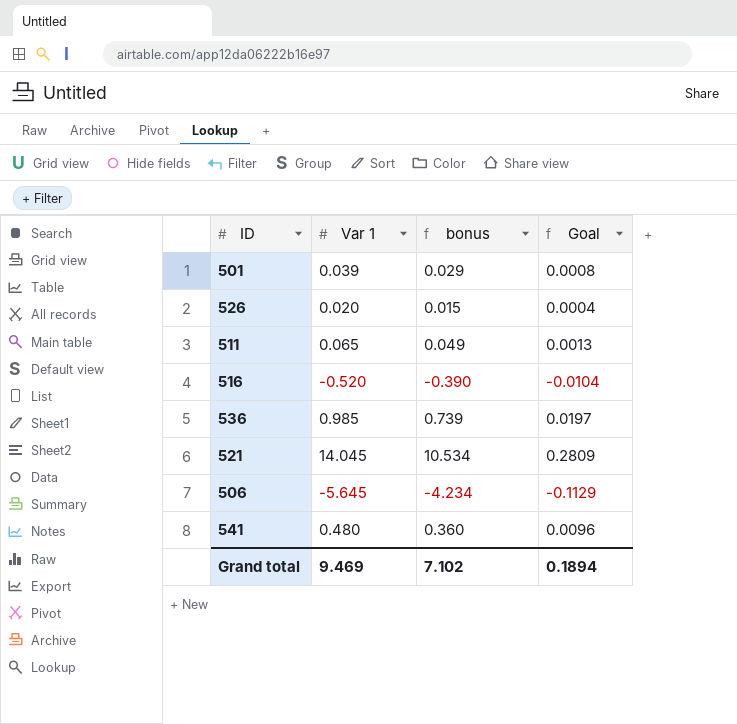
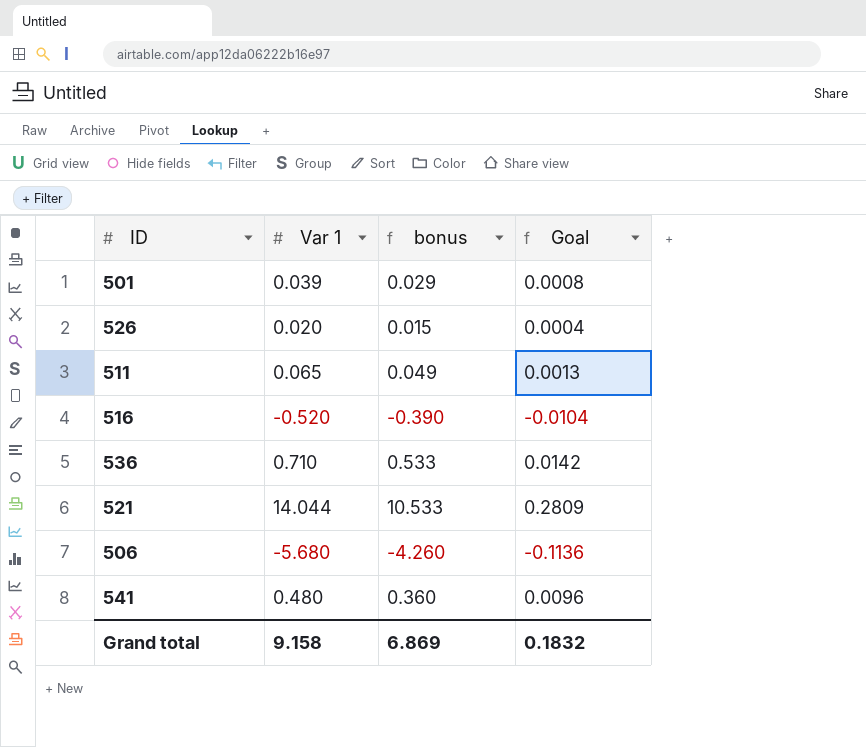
536 | Var 1: 0.985 -> 0.710
536 | bonus: 0.739 -> 0.533
536 | Goal: 0.0197 -> 0.0142
521 | Var 1: 14.045 -> 14.044
521 | bonus: 10.534 -> 10.533
506 | Var 1: -5.645 -> -5.680
506 | bonus: -4.234 -> -4.260
506 | Goal: -0.1129 -> -0.1136
Grand total | Var 1: 9.469 -> 9.158
Grand total | bonus: 7.102 -> 6.869
Grand total | Goal: 0.1894 -> 0.1832

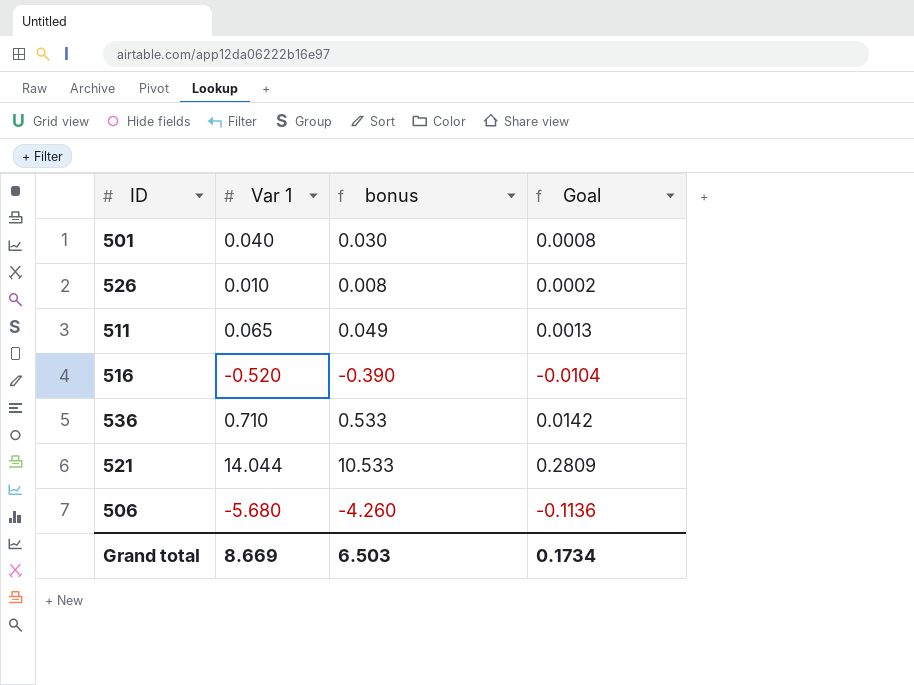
row 541: 0.480 | 0.360 | 0.0096 -> none
501 | Var 1: 0.039 -> 0.040
501 | bonus: 0.029 -> 0.030
526 | Var 1: 0.020 -> 0.010
526 | bonus: 0.015 -> 0.008
526 | Goal: 0.0004 -> 0.0002
Grand total | Var 1: 9.158 -> 8.669
Grand total | bonus: 6.869 -> 6.503
Grand total | Goal: 0.1832 -> 0.1734

